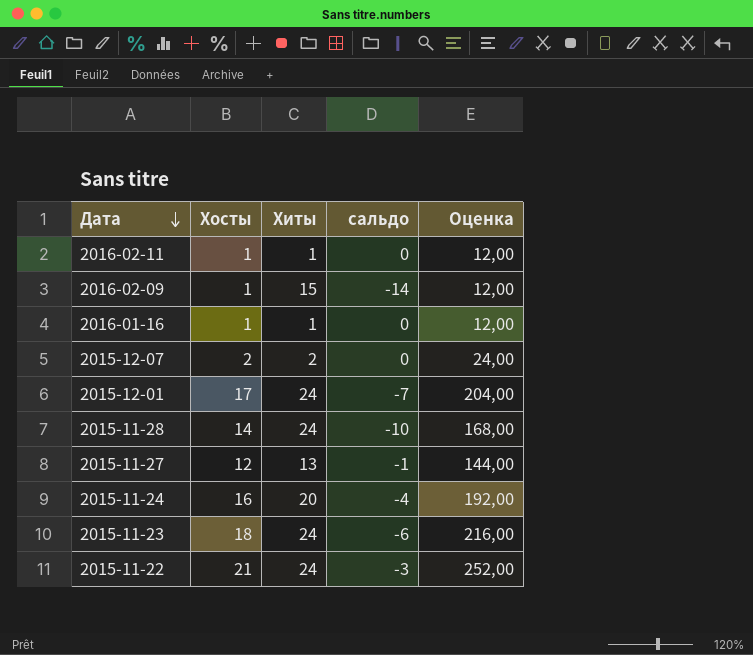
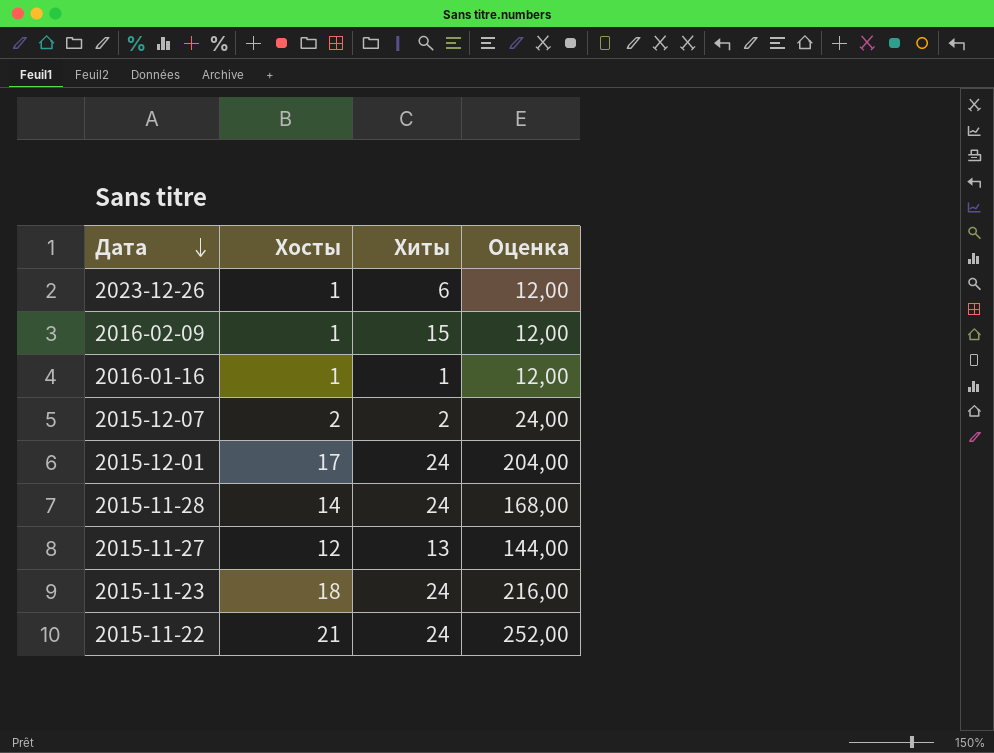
column сальдо | formula: [Хосты] - [Хиты] -> none
row 2016-02-11: 1 | 1 | 0 | 12,00 -> none
row 2015-11-24: 16 | 20 | -4 | 192,00 -> none
row 2023-12-26: none -> 1 | 6 | 12,00

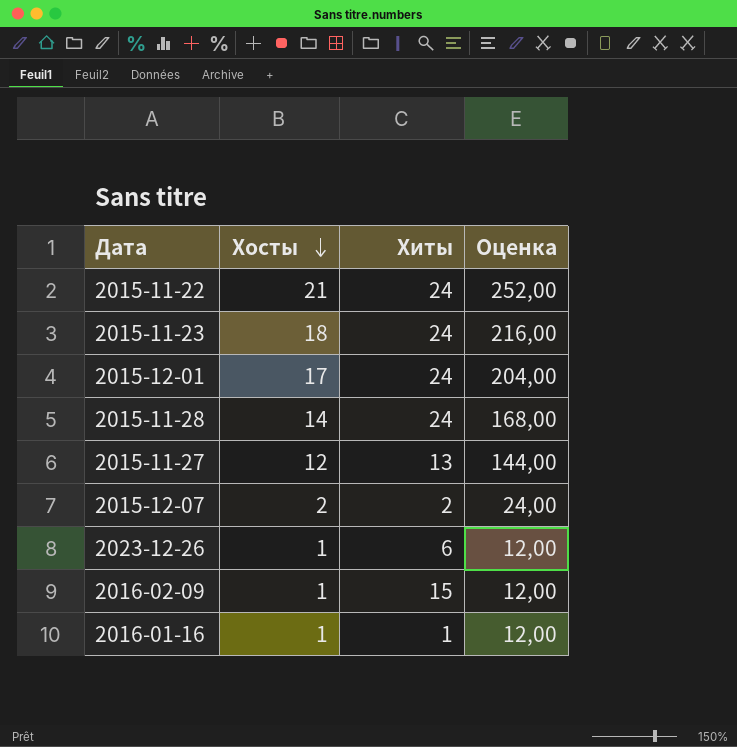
row order: Дата descending -> Хосты descending

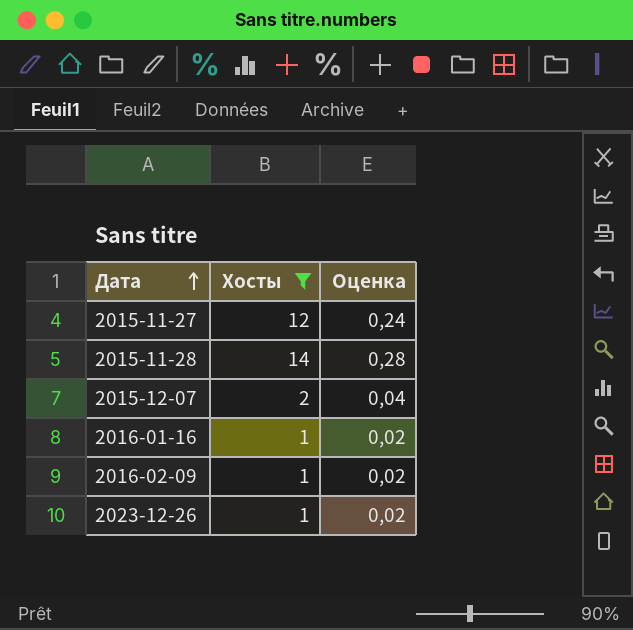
filter: none -> Хосты <= 14
row order: Хосты descending -> Дата ascending
column Хиты | position: 3 -> none
column Оценка | formula: [Хосты] * 12 -> [Хосты] * 0,02

